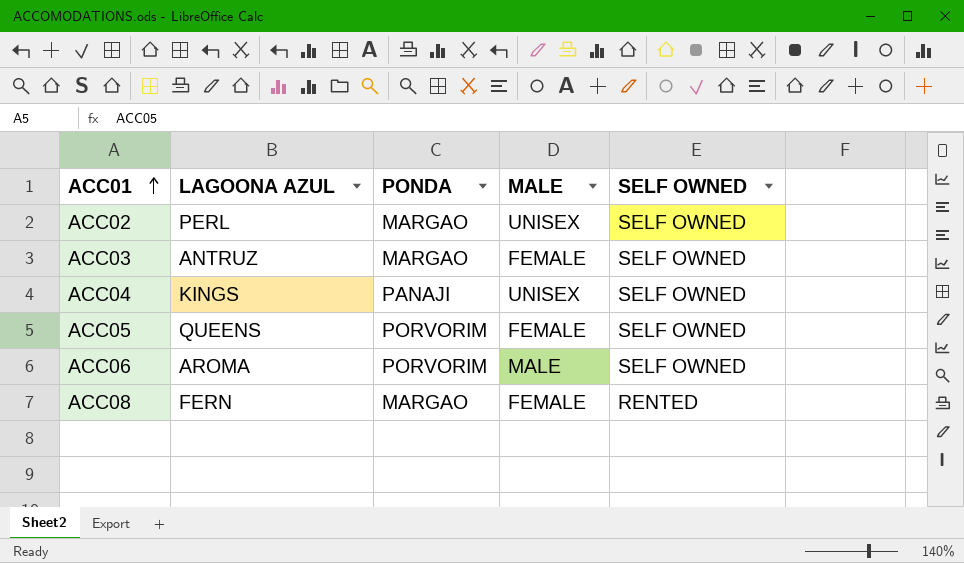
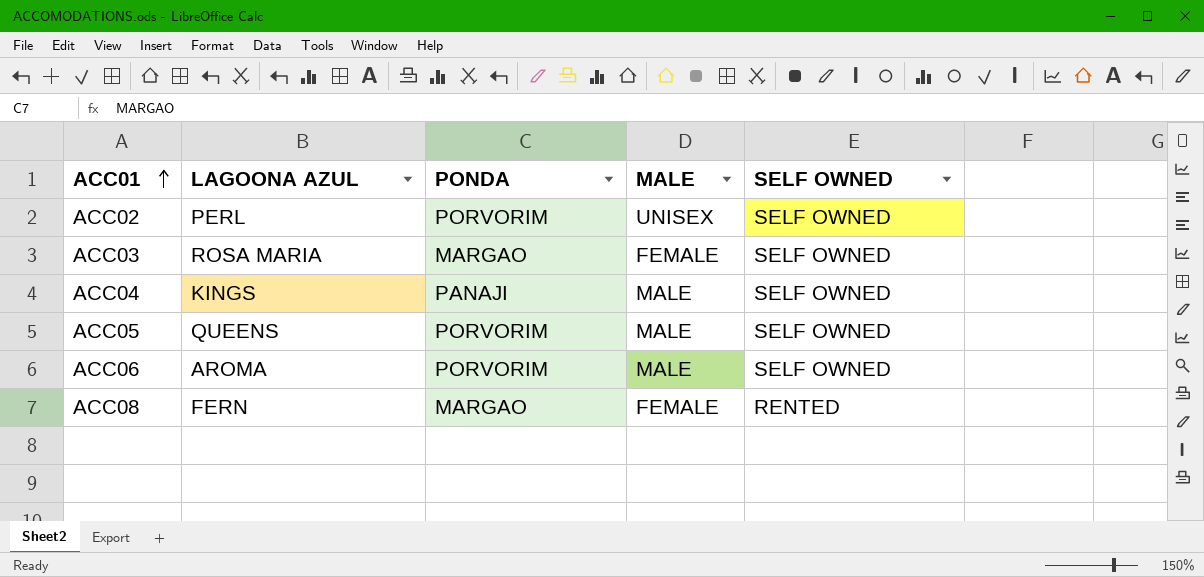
ACC02 | PONDA: MARGAO -> PORVORIM
ACC03 | LAGOONA AZUL: ANTRUZ -> ROSA MARIA
ACC04 | MALE: UNISEX -> MALE
ACC05 | MALE: FEMALE -> MALE

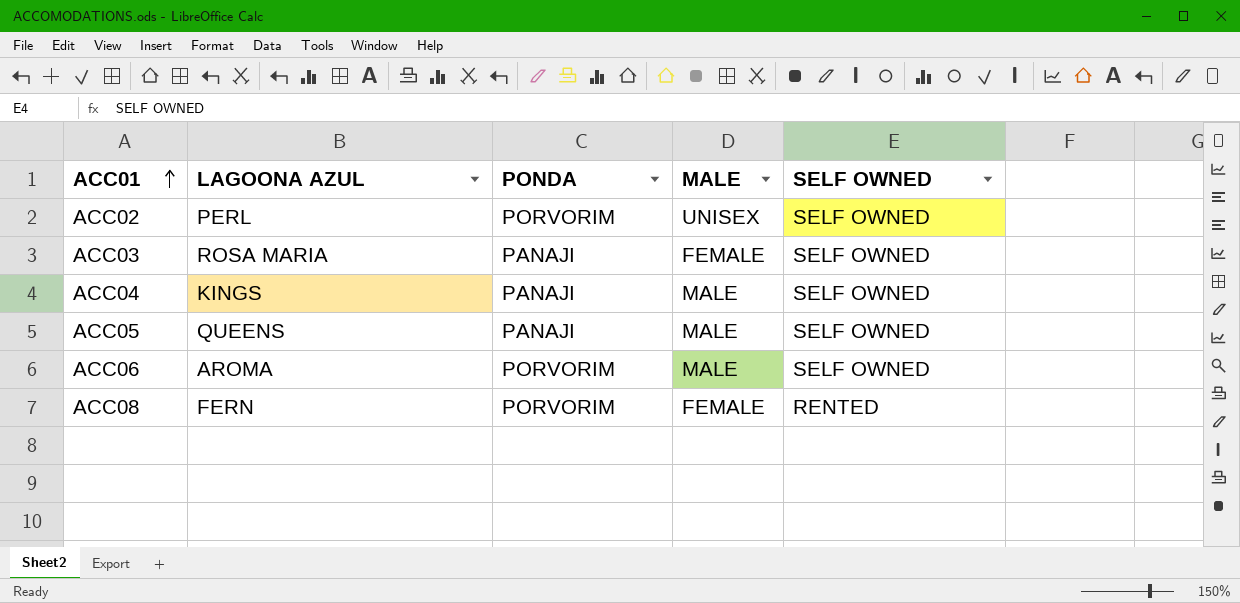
ACC03 | PONDA: MARGAO -> PANAJI
ACC05 | PONDA: PORVORIM -> PANAJI
ACC08 | PONDA: MARGAO -> PORVORIM

